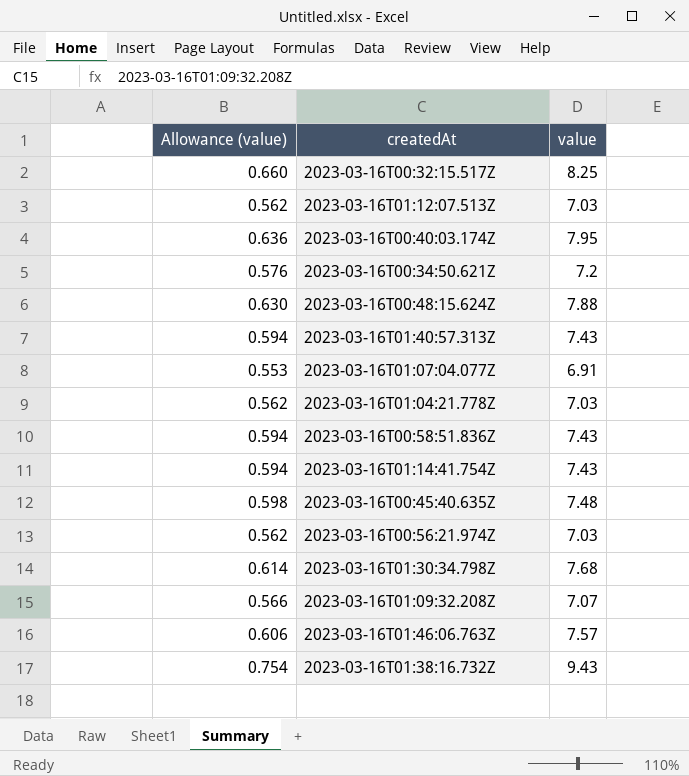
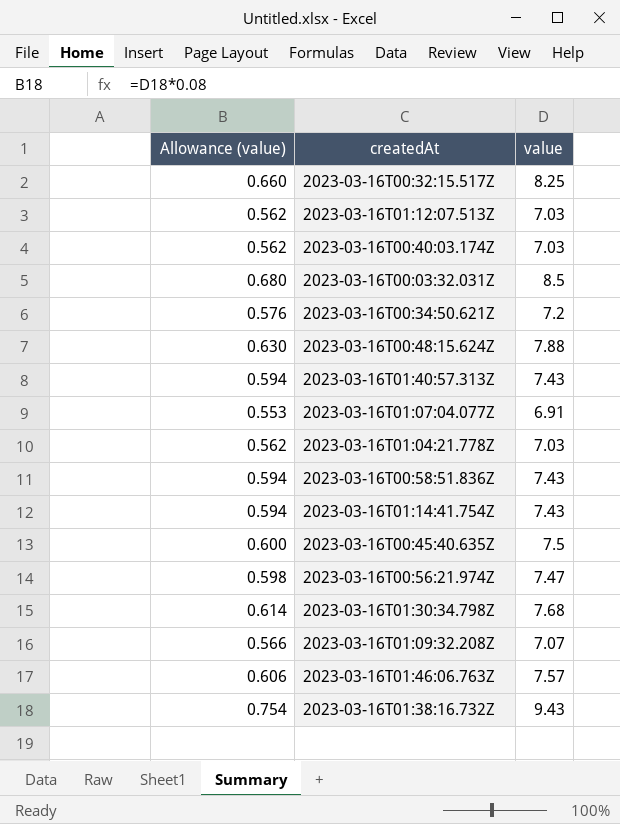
2023-03-16T00:40:03.174Z | Allowance (value): 0.636 -> 0.562
2023-03-16T00:40:03.174Z | value: 7.95 -> 7.03
row 2023-03-16T00:03:32.031Z: none -> 0.680 | 8.5
2023-03-16T00:45:40.635Z | Allowance (value): 0.598 -> 0.600
2023-03-16T00:45:40.635Z | value: 7.48 -> 7.5
2023-03-16T00:56:21.974Z | Allowance (value): 0.562 -> 0.598
2023-03-16T00:56:21.974Z | value: 7.03 -> 7.47

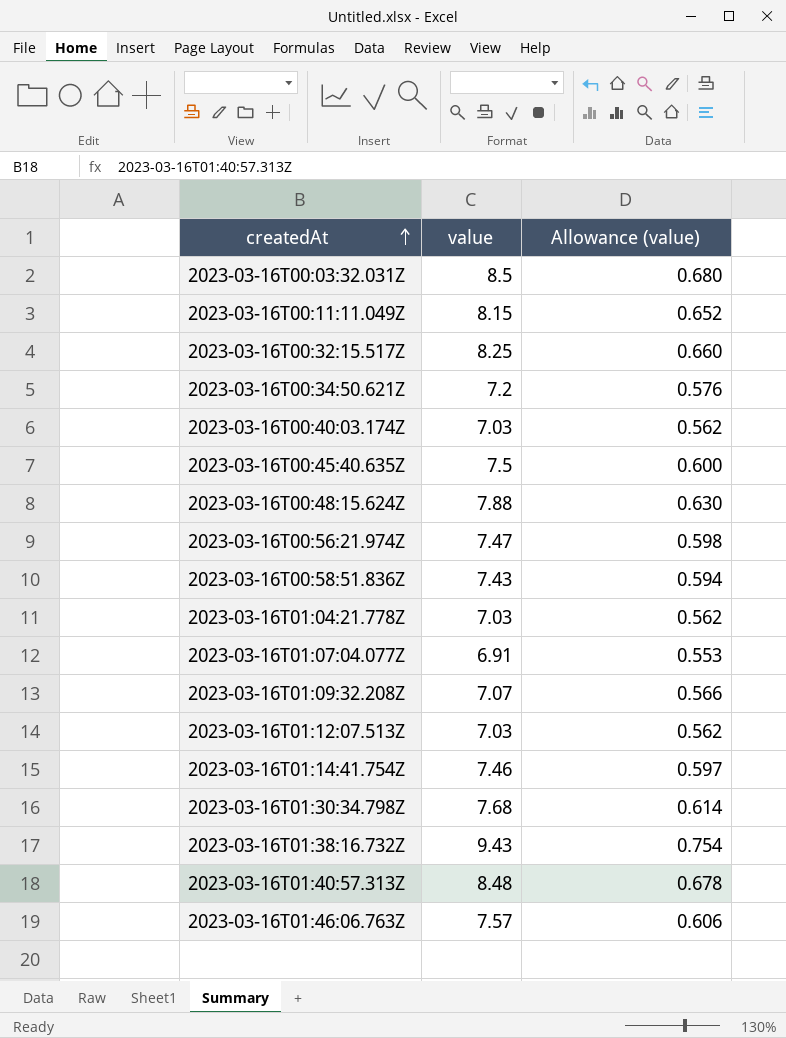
row order: none -> createdAt ascending
column Allowance (value) | position: 1 -> 3
row 2023-03-16T00:11:11.049Z: none -> 8.15 | 0.652
2023-03-16T01:14:41.754Z | value: 7.43 -> 7.46
2023-03-16T01:14:41.754Z | Allowance (value): 0.594 -> 0.597
2023-03-16T01:40:57.313Z | value: 7.43 -> 8.48
2023-03-16T01:40:57.313Z | Allowance (value): 0.594 -> 0.678

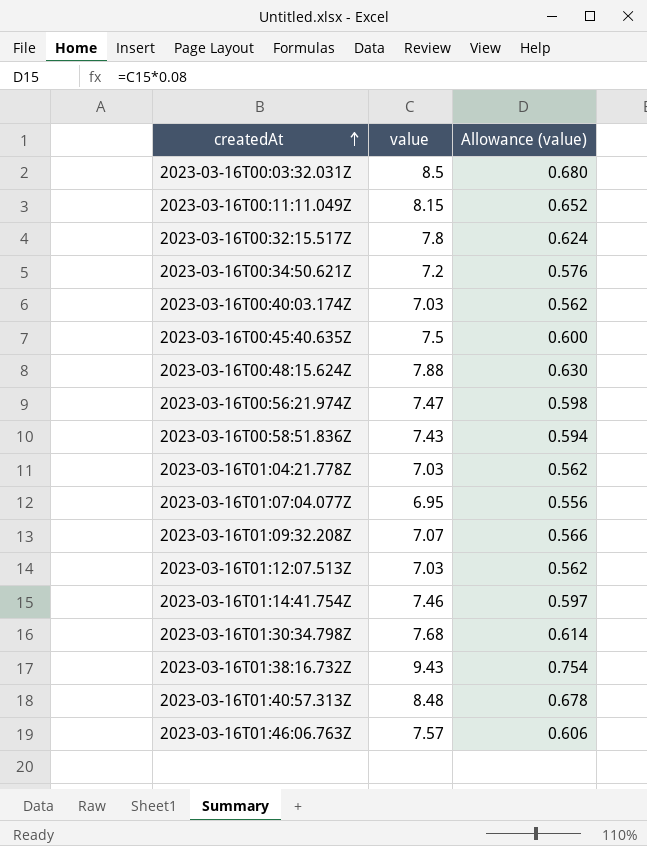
2023-03-16T00:32:15.517Z | value: 8.25 -> 7.8
2023-03-16T00:32:15.517Z | Allowance (value): 0.660 -> 0.624
2023-03-16T01:07:04.077Z | value: 6.91 -> 6.95
2023-03-16T01:07:04.077Z | Allowance (value): 0.553 -> 0.556

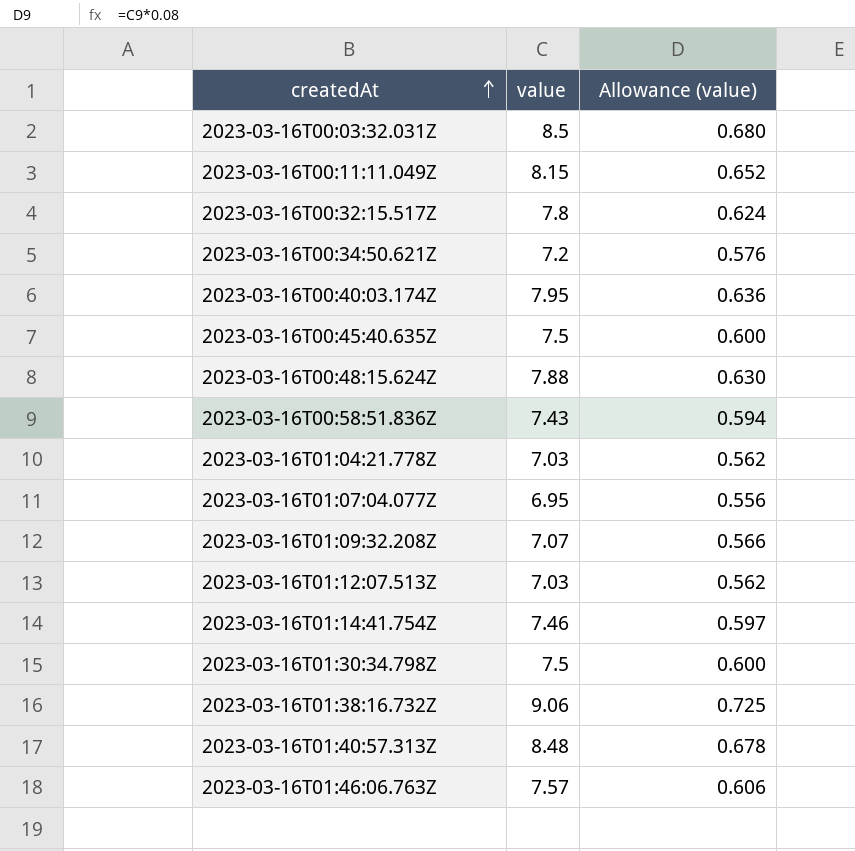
row 2023-03-16T00:56:21.974Z: 7.47 | 0.598 -> none
2023-03-16T00:40:03.174Z | value: 7.03 -> 7.95
2023-03-16T00:40:03.174Z | Allowance (value): 0.562 -> 0.636
2023-03-16T01:30:34.798Z | value: 7.68 -> 7.5
2023-03-16T01:30:34.798Z | Allowance (value): 0.614 -> 0.600
2023-03-16T01:38:16.732Z | value: 9.43 -> 9.06
2023-03-16T01:38:16.732Z | Allowance (value): 0.754 -> 0.725

